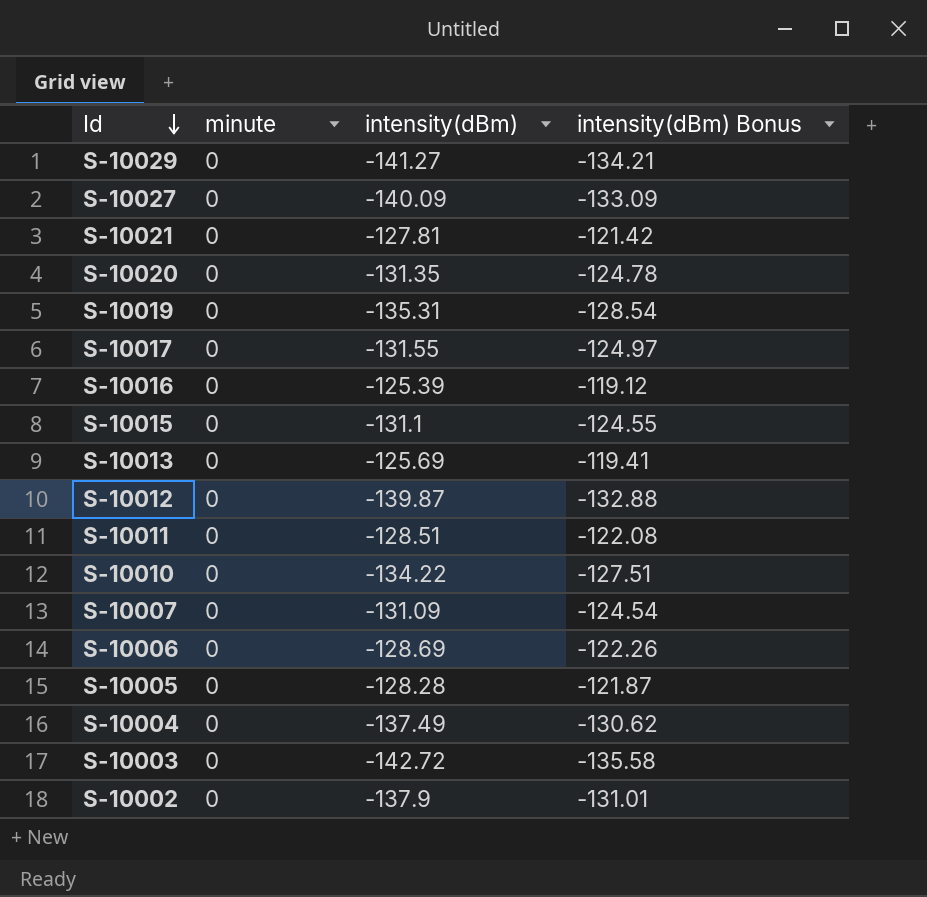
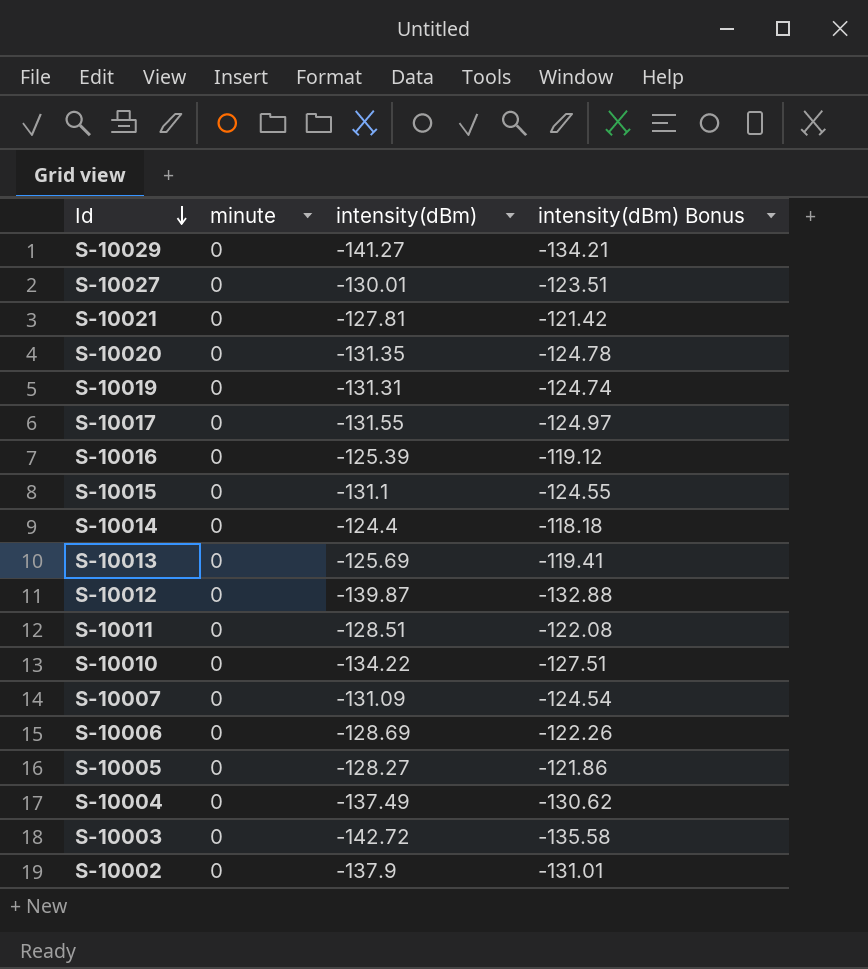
S-10027 | intensity(dBm): -140.09 -> -130.01
S-10027 | intensity(dBm) Bonus: -133.09 -> -123.51
S-10019 | intensity(dBm): -135.31 -> -131.31
S-10019 | intensity(dBm) Bonus: -128.54 -> -124.74
row S-10014: none -> 0 | -124.4 | -118.18
S-10005 | intensity(dBm): -128.28 -> -128.27
S-10005 | intensity(dBm) Bonus: -121.87 -> -121.86

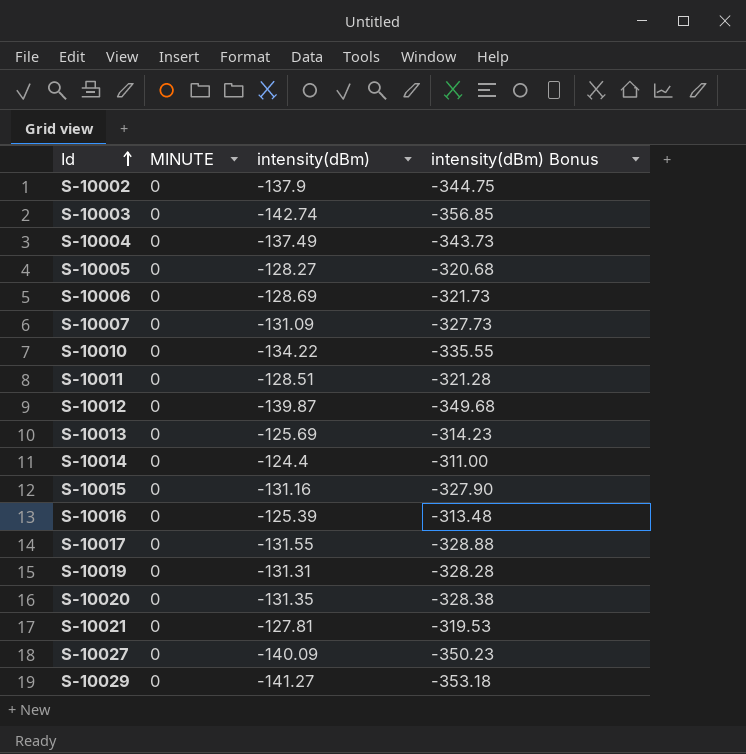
row order: Id descending -> Id ascending
column name: minute -> MINUTE
column intensity(dBm) Bonus | formula: [intensity(dBm)] * 0.95 -> [intensity(dBm)] * 2.5
S-10003 | intensity(dBm): -142.72 -> -142.74
S-10015 | intensity(dBm): -131.1 -> -131.16
S-10027 | intensity(dBm): -130.01 -> -140.09

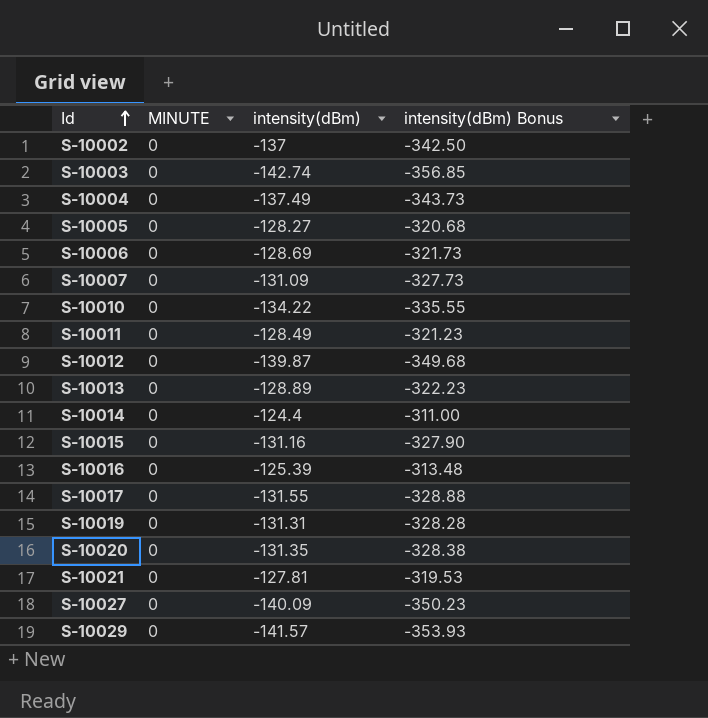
S-10002 | intensity(dBm): -137.9 -> -137
S-10002 | intensity(dBm) Bonus: -344.75 -> -342.50
S-10011 | intensity(dBm): -128.51 -> -128.49
S-10011 | intensity(dBm) Bonus: -321.28 -> -321.23
S-10013 | intensity(dBm): -125.69 -> -128.89
S-10013 | intensity(dBm) Bonus: -314.23 -> -322.23
S-10029 | intensity(dBm): -141.27 -> -141.57
S-10029 | intensity(dBm) Bonus: -353.18 -> -353.93

